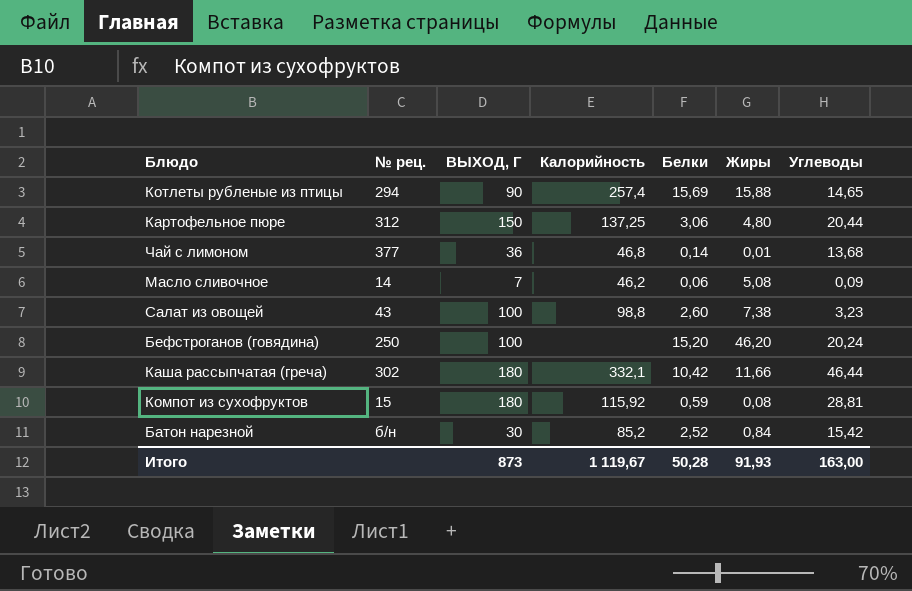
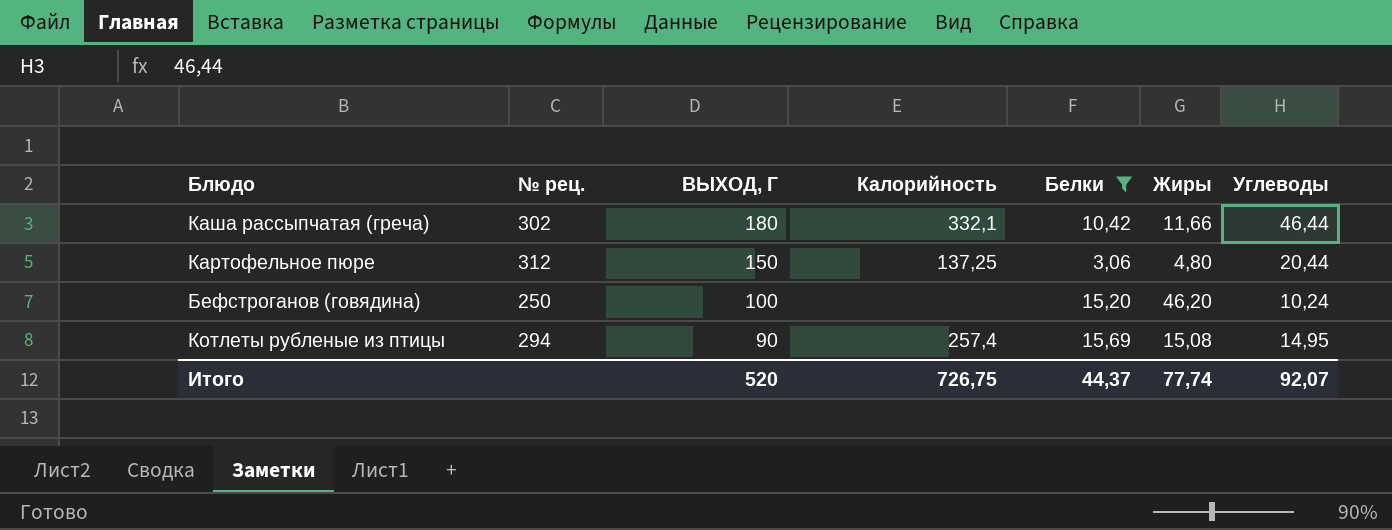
filter: none -> Белки >= 3,06
row order: none -> ВЫХОД, Г descending
Бефстроганов (говядина) | Углеводы: 20,24 -> 10,24
Котлеты рубленые из птицы | Жиры: 15,88 -> 15,08
Котлеты рубленые из птицы | Углеводы: 14,65 -> 14,95
Итого | ВЫХОД, Г: 873 -> 520
Итого | Калорийность: 1 119,67 -> 726,75
Итого | Белки: 50,28 -> 44,37
Итого | Жиры: 91,93 -> 77,74
Итого | Углеводы: 163,00 -> 92,07

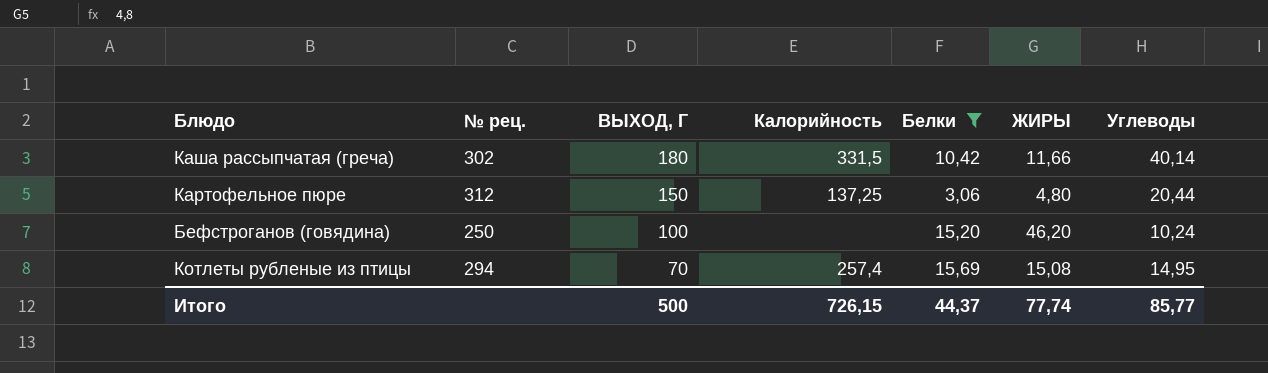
column name: Жиры -> ЖИРЫ
Каша рассыпчатая (греча) | Калорийность: 332,1 -> 331,5
Каша рассыпчатая (греча) | Углеводы: 46,44 -> 40,14
Котлеты рубленые из птицы | ВЫХОД, Г: 90 -> 70
Итого | ВЫХОД, Г: 520 -> 500
Итого | Калорийность: 726,75 -> 726,15
Итого | Углеводы: 92,07 -> 85,77

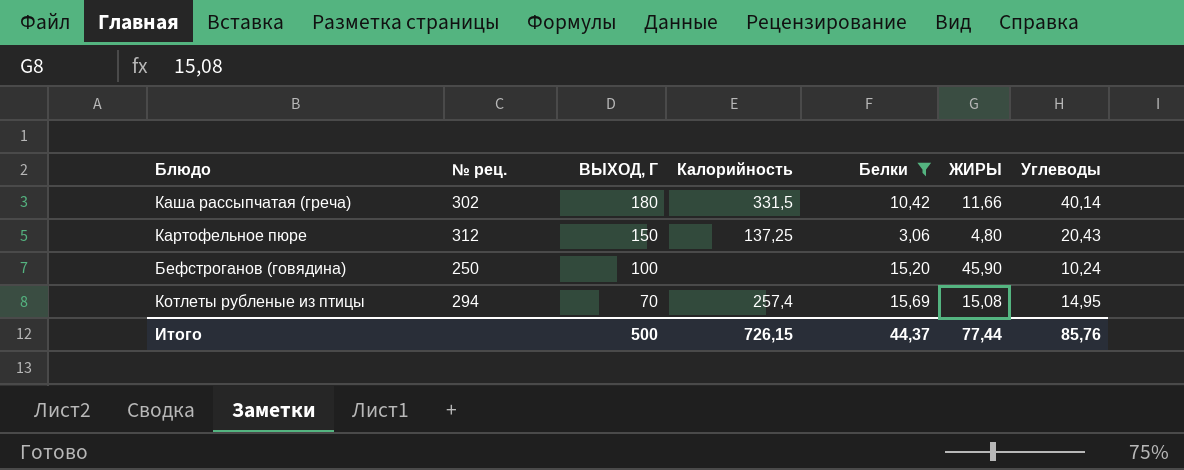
Картофельное пюре | Углеводы: 20,44 -> 20,43
Бефстроганов (говядина) | ЖИРЫ: 46,20 -> 45,90
Итого | ЖИРЫ: 77,74 -> 77,44
Итого | Углеводы: 85,77 -> 85,76

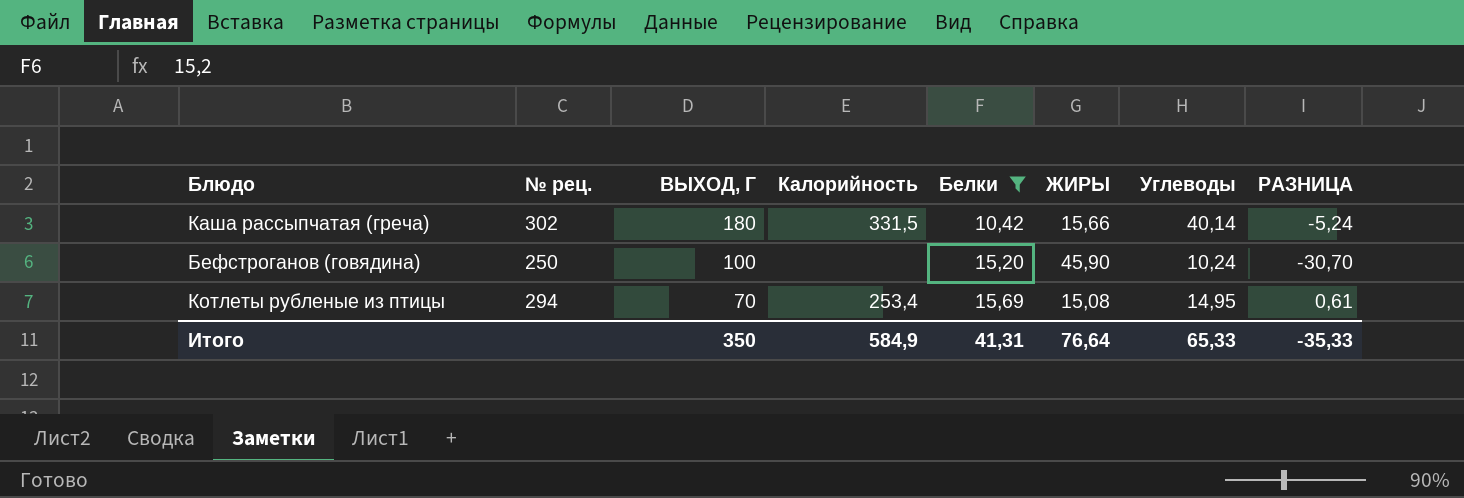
column РАЗНИЦА | formula: none -> [Белки] - [ЖИРЫ]
row Картофельное пюре: 312 | 150 | 137,25 | 3,06 | 4,80 | 20,43 -> none
Каша рассыпчатая (греча) | ЖИРЫ: 11,66 -> 15,66
Котлеты рубленые из птицы | Калорийность: 257,4 -> 253,4
Итого | ВЫХОД, Г: 500 -> 350
Итого | Калорийность: 726,15 -> 584,9
Итого | Белки: 44,37 -> 41,31
Итого | ЖИРЫ: 77,44 -> 76,64
Итого | Углеводы: 85,76 -> 65,33

